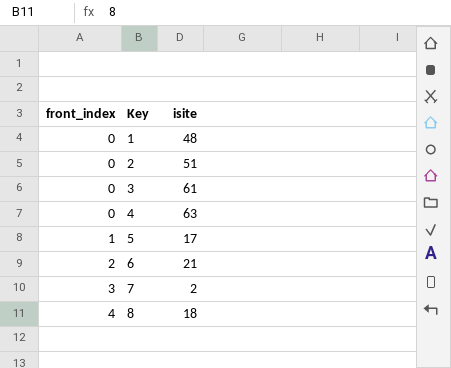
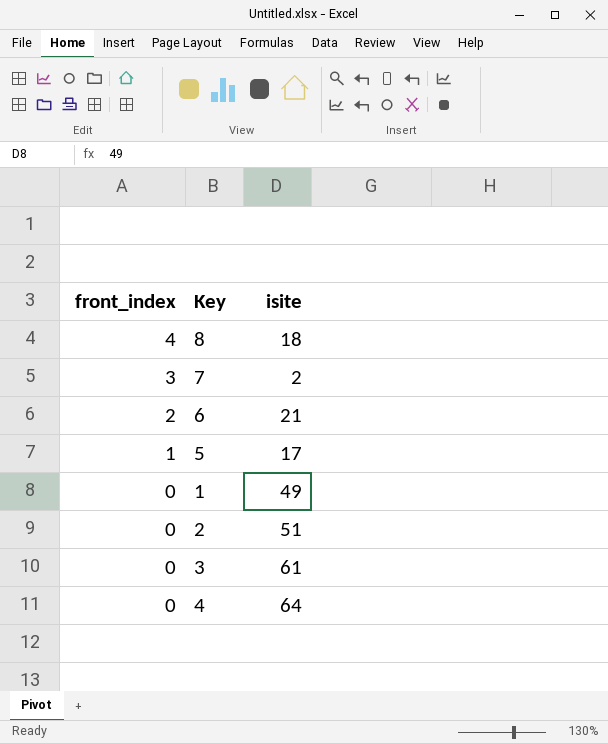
row order: front_index ascending -> front_index descending
1 | isite: 48 -> 49
4 | isite: 63 -> 64

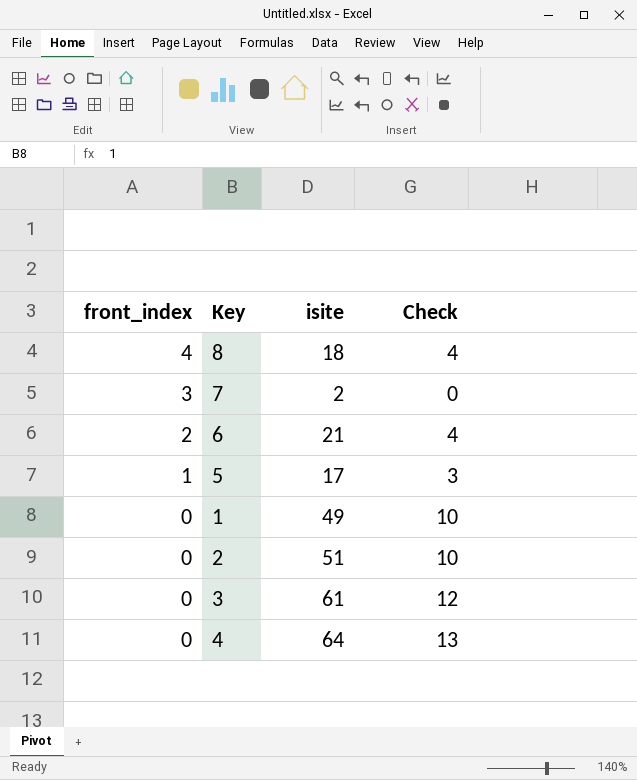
column Check | formula: none -> [isite] * 0.2

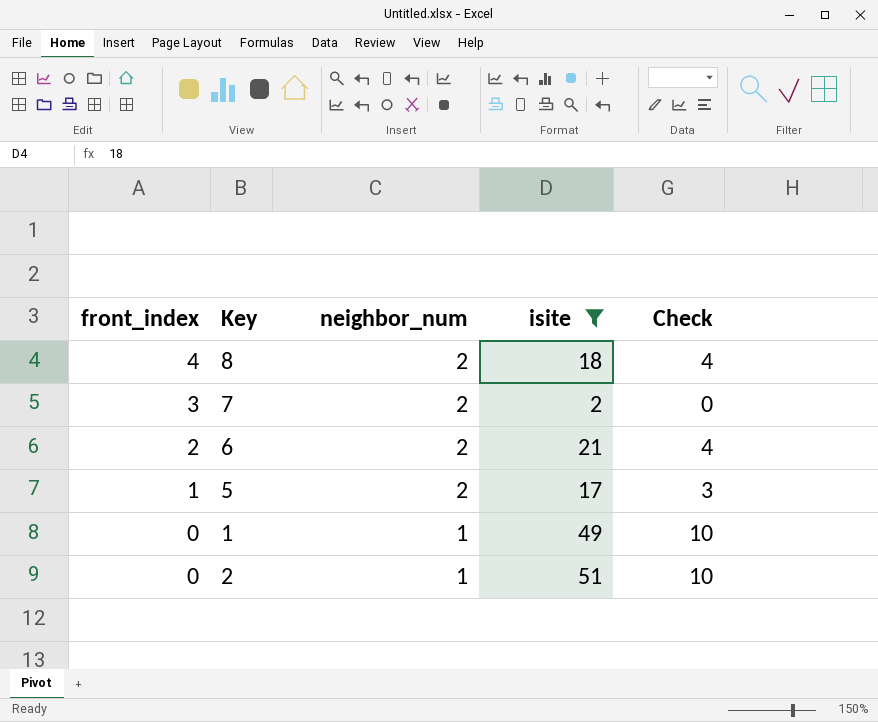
filter: none -> isite <= 51
column neighbor_num | position: none -> 3

